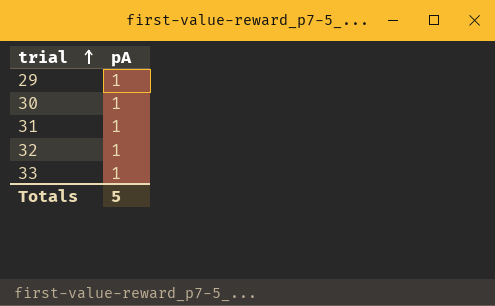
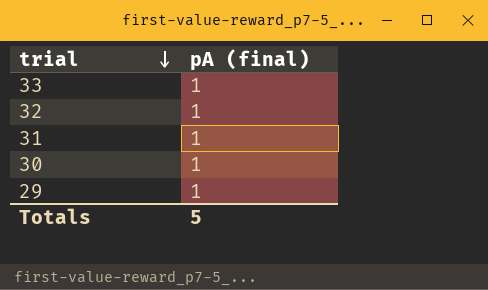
row order: trial ascending -> trial descending
column name: pA -> pA (final)

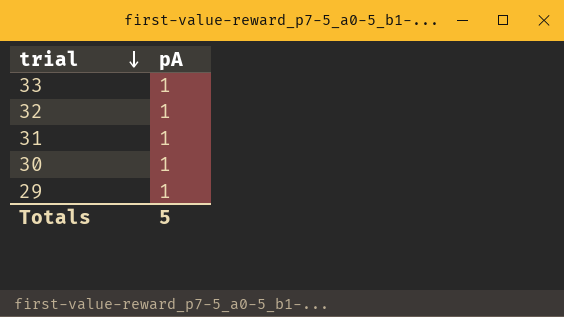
column name: pA (final) -> pA

